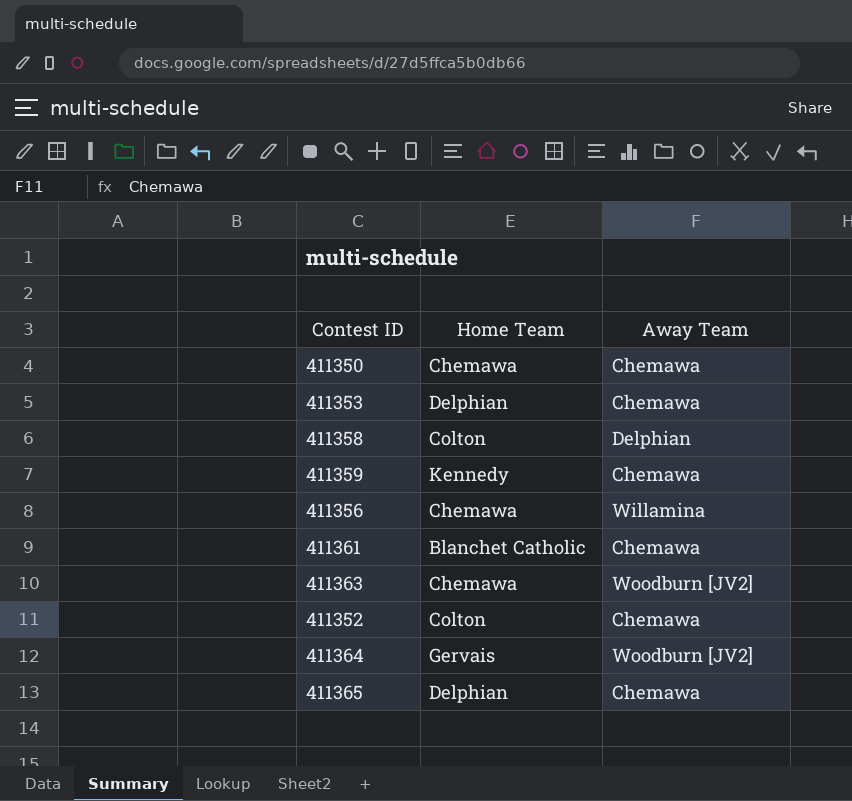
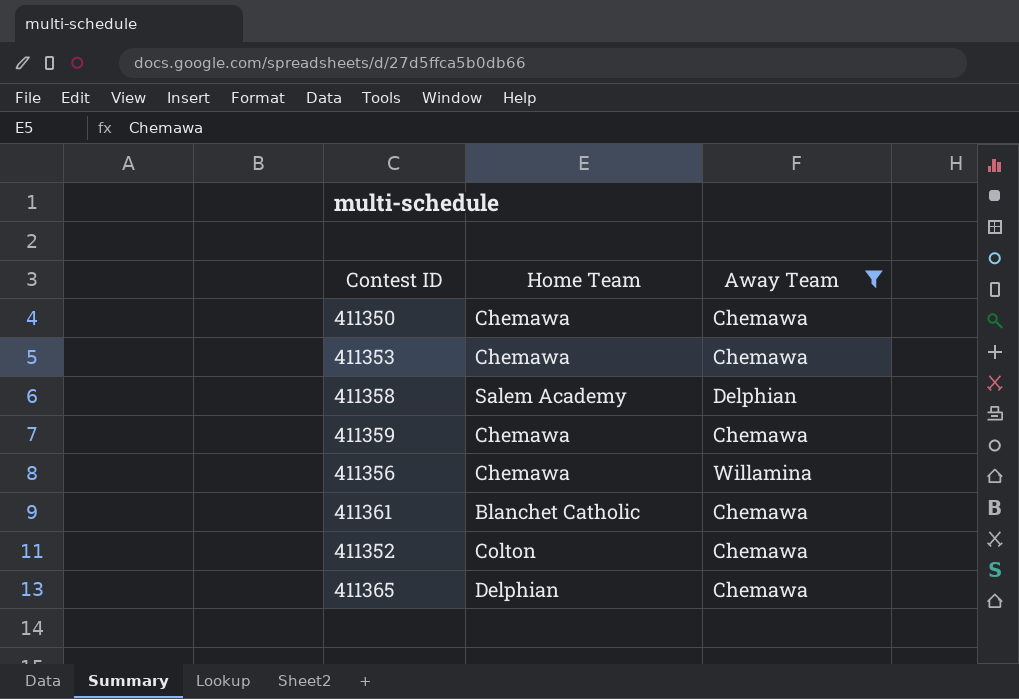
filter: none -> Away Team != Woodburn [JV2]
411353 | Home Team: Delphian -> Chemawa
411358 | Home Team: Colton -> Salem Academy
411359 | Home Team: Kennedy -> Chemawa

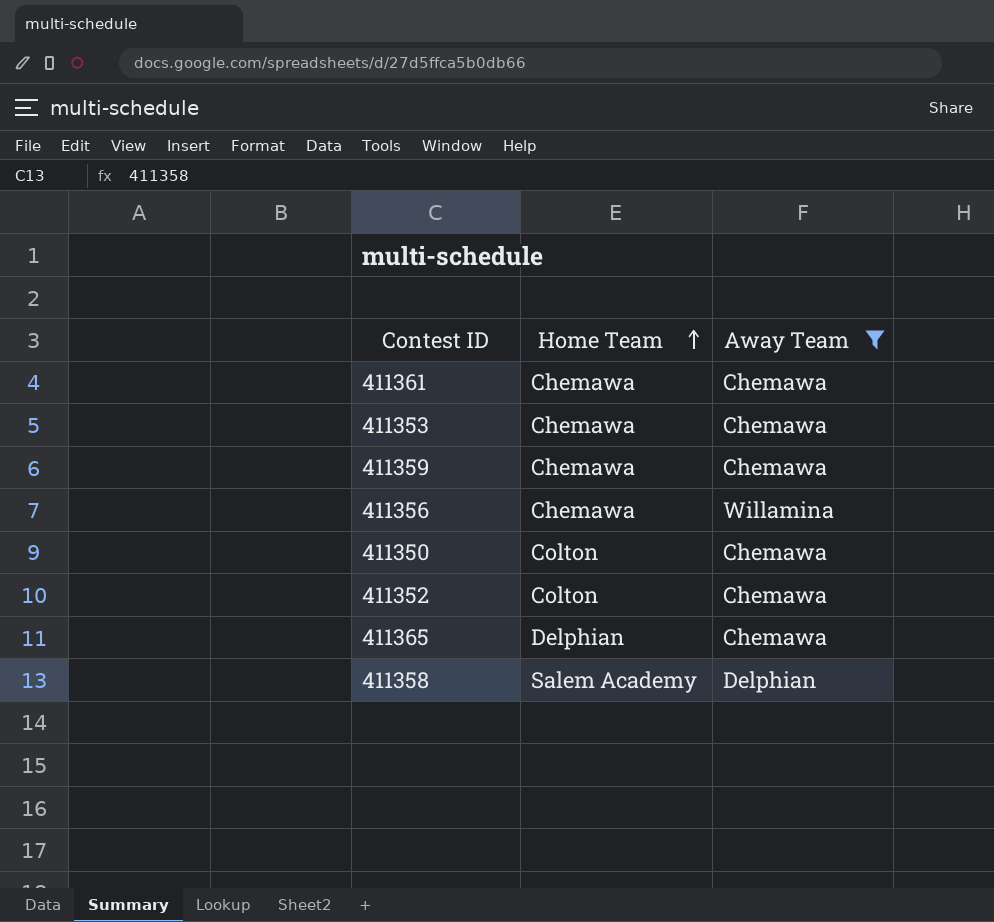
row order: none -> Home Team ascending
411361 | Home Team: Blanchet Catholic -> Chemawa
411350 | Home Team: Chemawa -> Colton

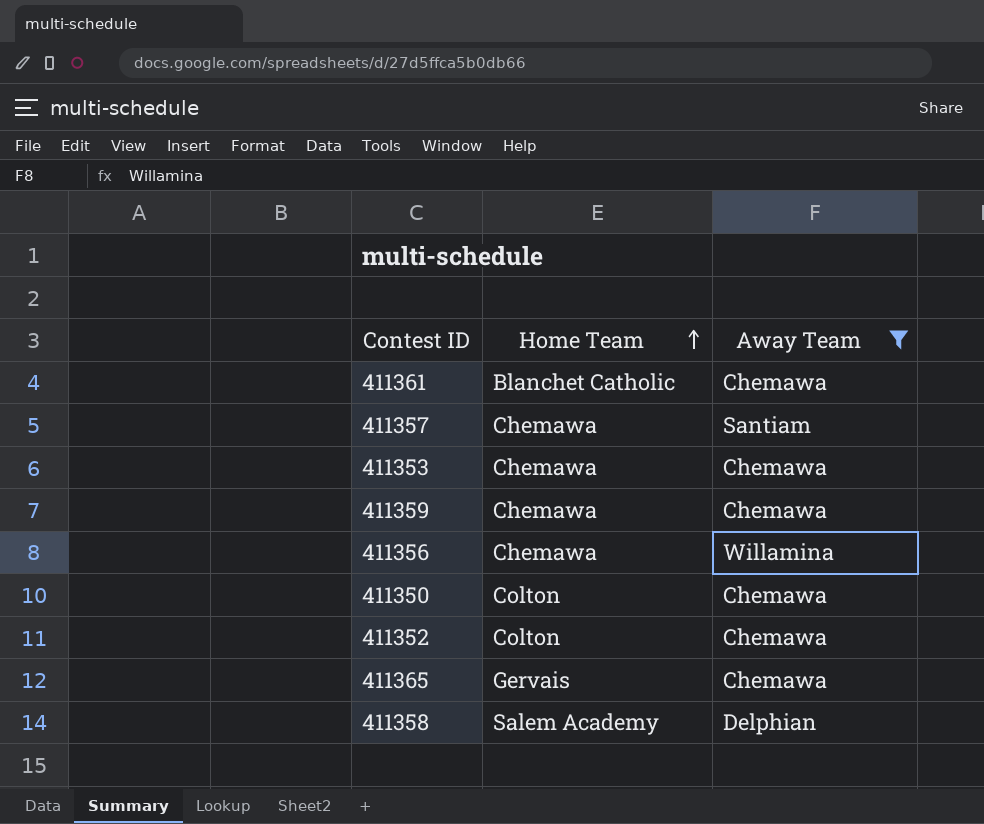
411361 | Home Team: Chemawa -> Blanchet Catholic
row 411357: none -> Chemawa | Santiam
411365 | Home Team: Delphian -> Gervais

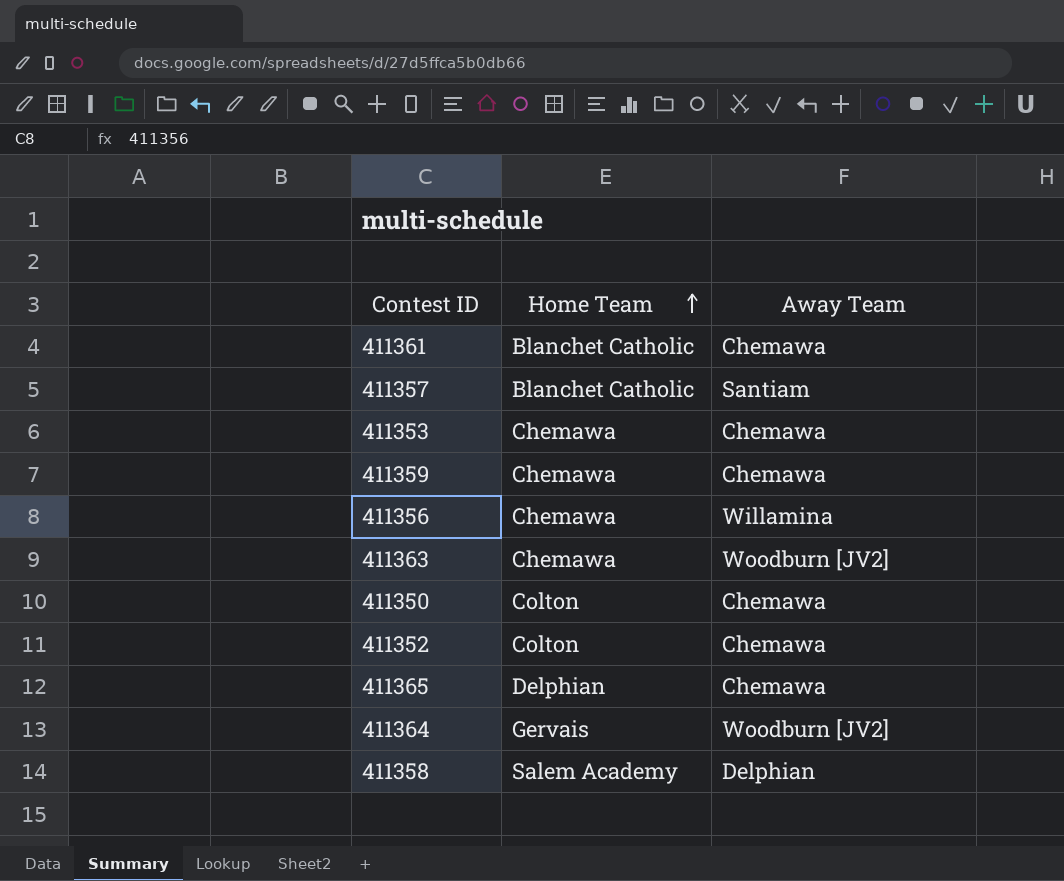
filter: Away Team != Woodburn [JV2] -> none
411357 | Home Team: Chemawa -> Blanchet Catholic
411365 | Home Team: Gervais -> Delphian

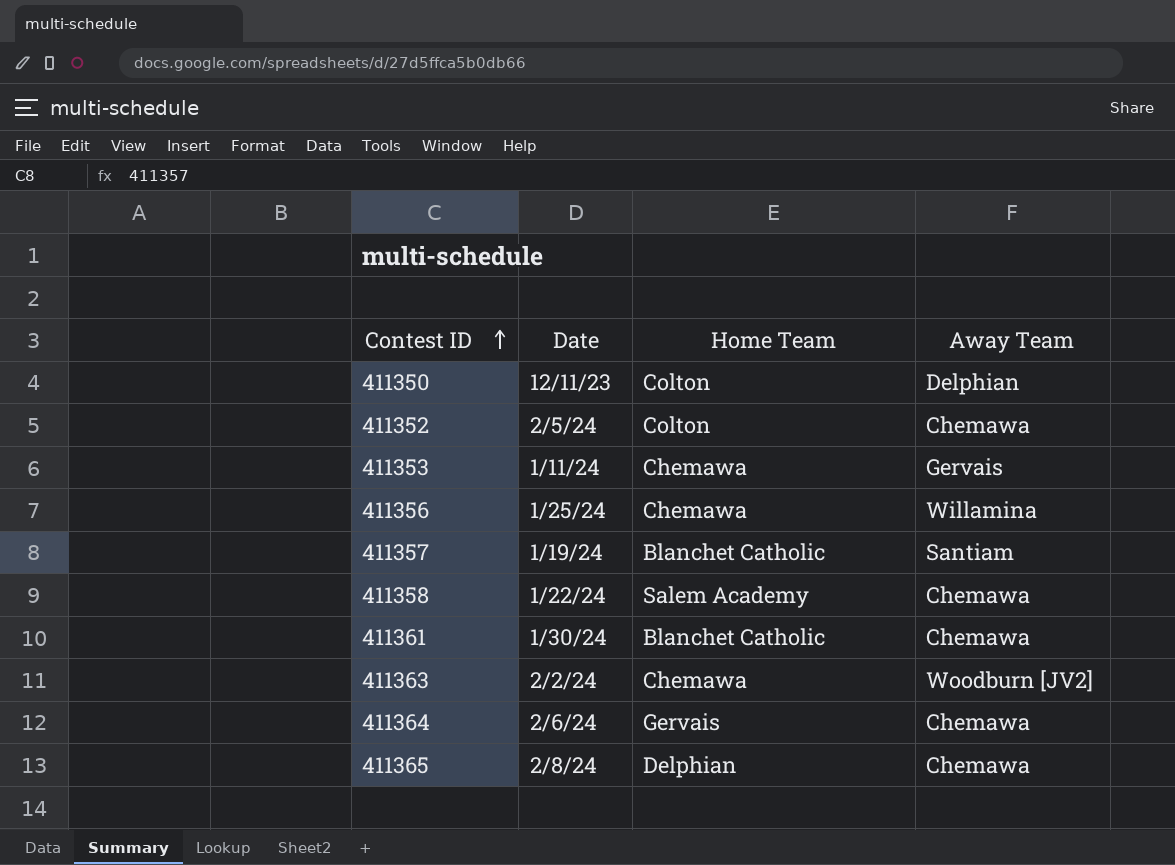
row order: Home Team ascending -> Contest ID ascending
column Date | position: none -> 2
row 411359: Chemawa | Chemawa -> none
411350 | Away Team: Chemawa -> Delphian
411353 | Away Team: Chemawa -> Gervais
411358 | Away Team: Delphian -> Chemawa
411364 | Away Team: Woodburn [JV2] -> Chemawa

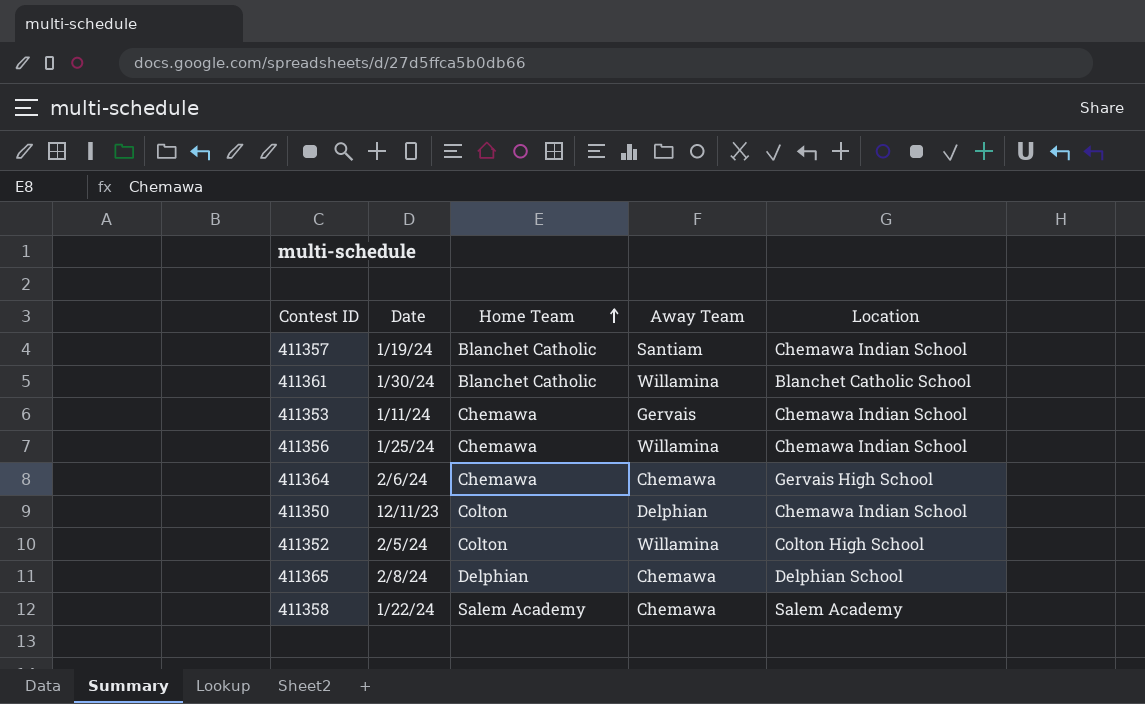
row order: Contest ID ascending -> Home Team ascending
column Location | position: none -> 5
row 411363: 2/2/24 | Chemawa | Woodburn [JV2] -> none
411361 | Away Team: Chemawa -> Willamina
411364 | Home Team: Gervais -> Chemawa
411352 | Away Team: Chemawa -> Willamina

